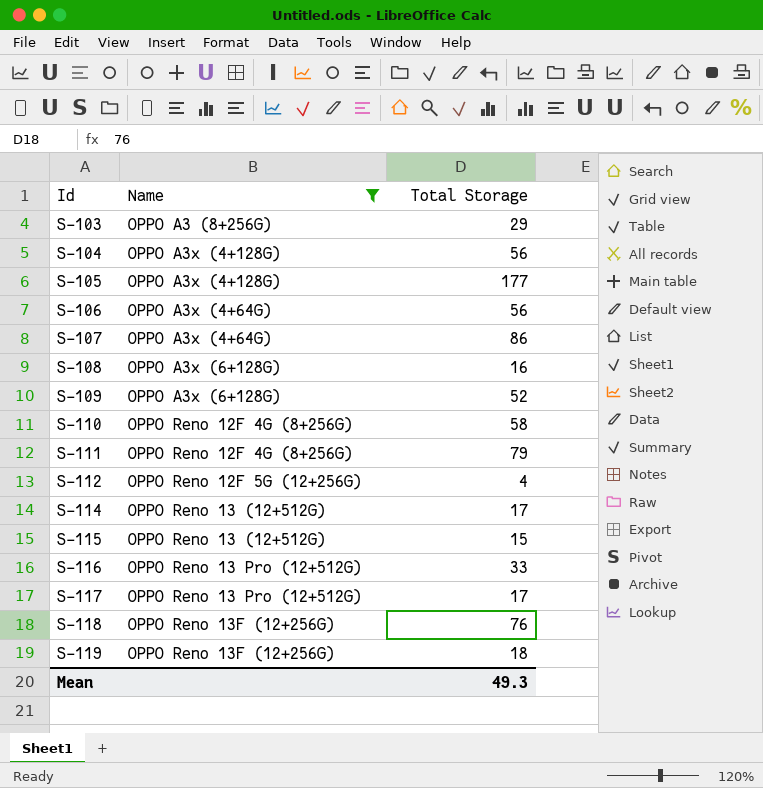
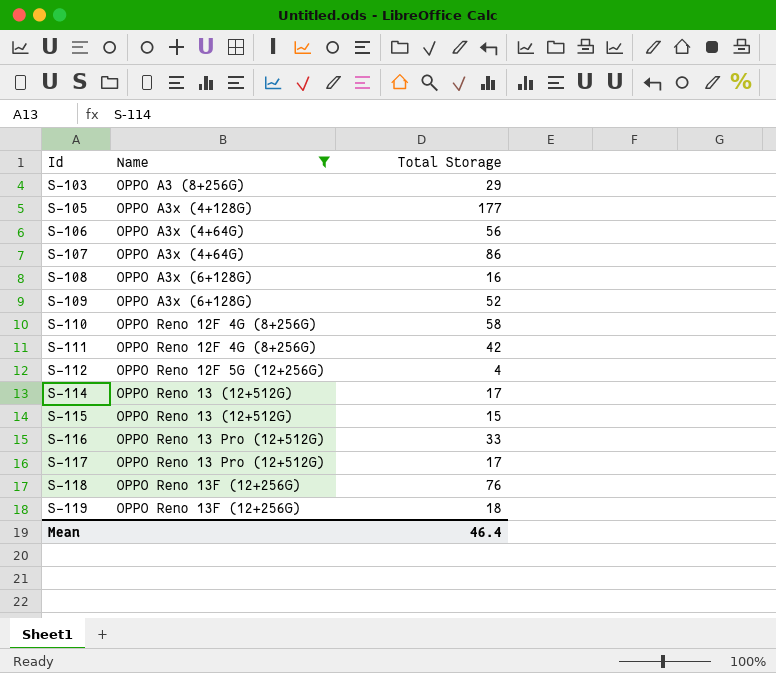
row S-104: OPPO A3x (4+128G) | 56 -> none
S-111 | Total Storage: 79 -> 42
Mean | Total Storage: 49.3 -> 46.4

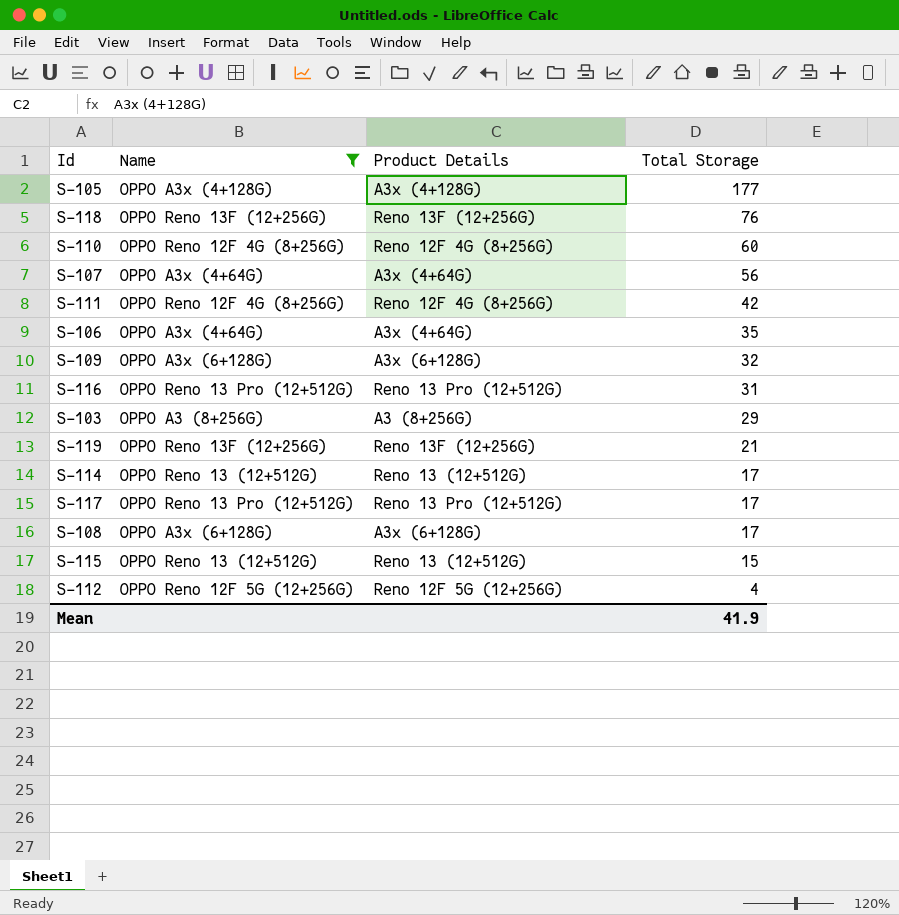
row order: Id ascending -> Total Storage descending
column Product Details | position: none -> 3
S-110 | Total Storage: 58 -> 60
S-107 | Total Storage: 86 -> 56
S-106 | Total Storage: 56 -> 35
S-109 | Total Storage: 52 -> 32
S-116 | Total Storage: 33 -> 31
S-119 | Total Storage: 18 -> 21
S-108 | Total Storage: 16 -> 17
Mean | Total Storage: 46.4 -> 41.9

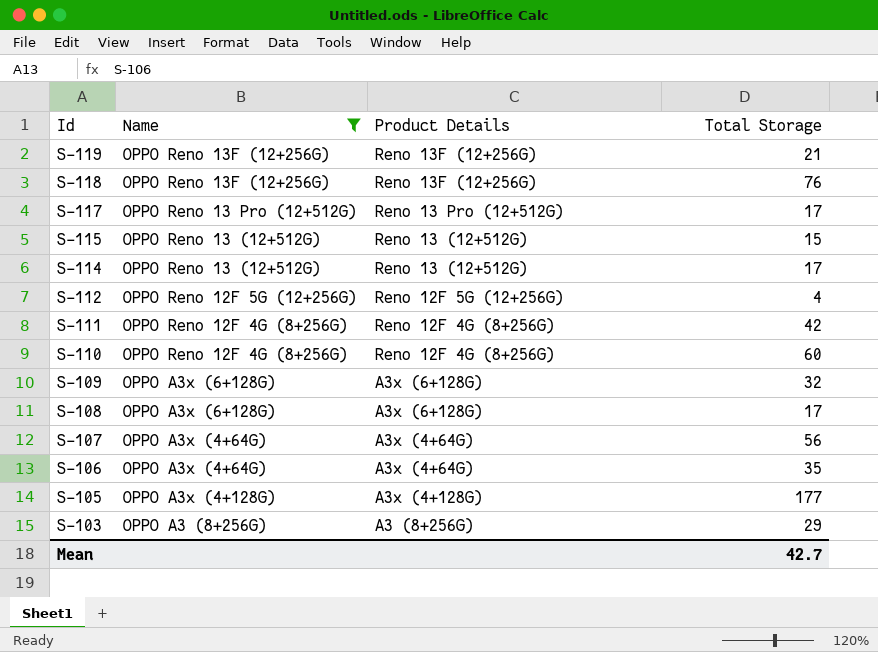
row order: Total Storage descending -> Id descending
row S-116: OPPO Reno 13 Pro (12+512G) | Reno 13 Pro (12+512G) | 31 -> none
Mean | Total Storage: 41.9 -> 42.7

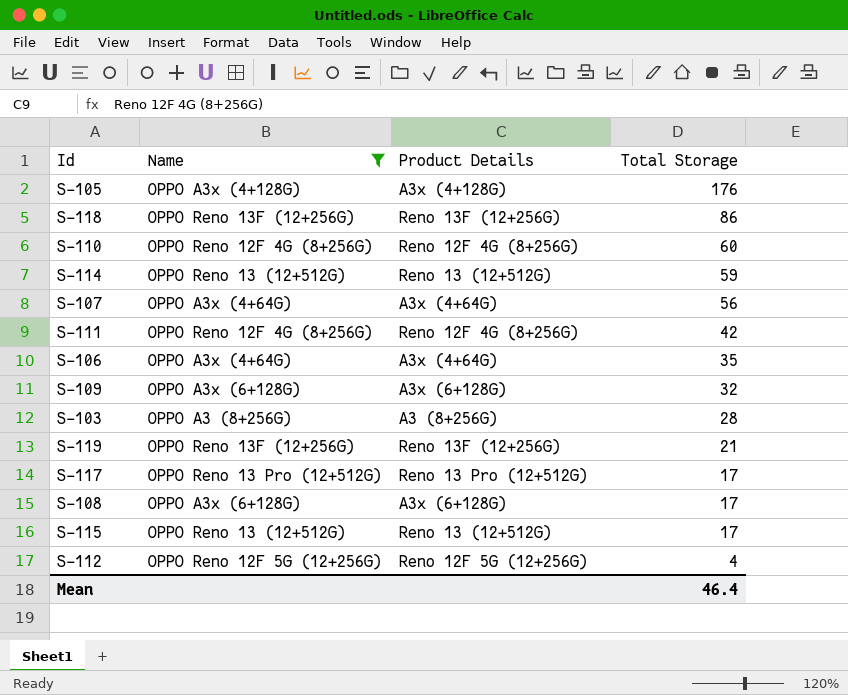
row order: Id descending -> Total Storage descending
S-105 | Total Storage: 177 -> 176
S-118 | Total Storage: 76 -> 86
S-114 | Total Storage: 17 -> 59
S-103 | Total Storage: 29 -> 28
S-115 | Total Storage: 15 -> 17
Mean | Total Storage: 42.7 -> 46.4

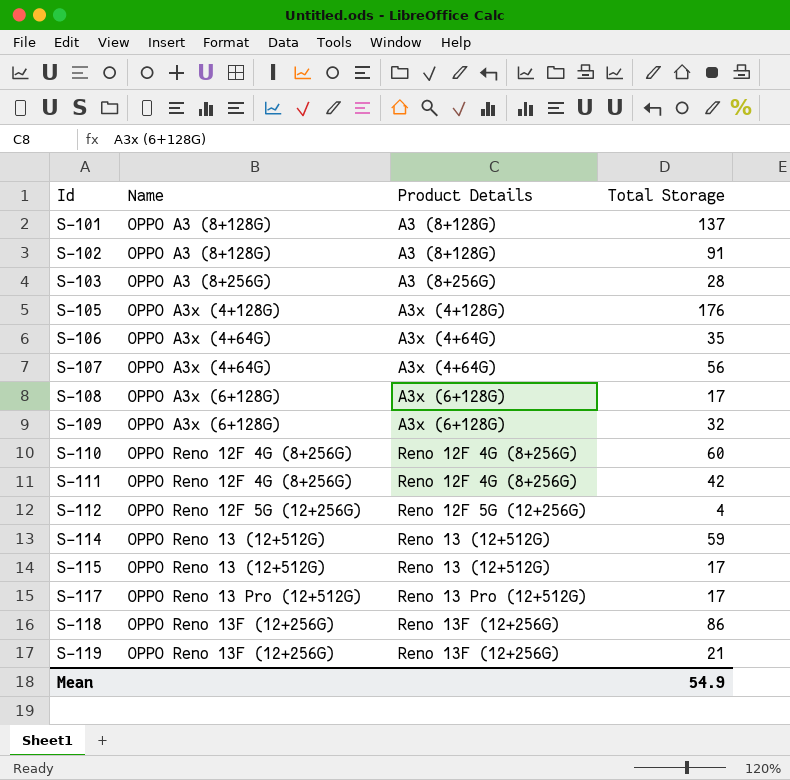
filter: Name != OPPO A3 (8+128G) -> none
row order: Total Storage descending -> Id ascending
Mean | Total Storage: 46.4 -> 54.9

